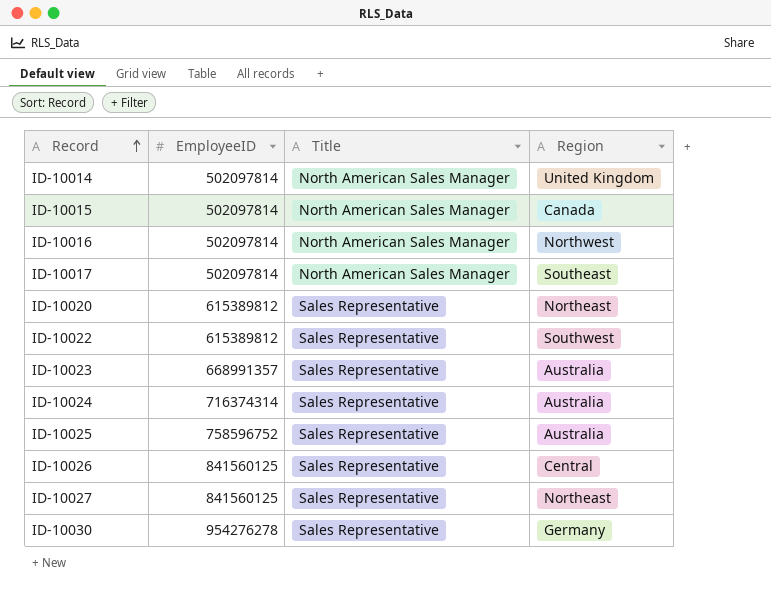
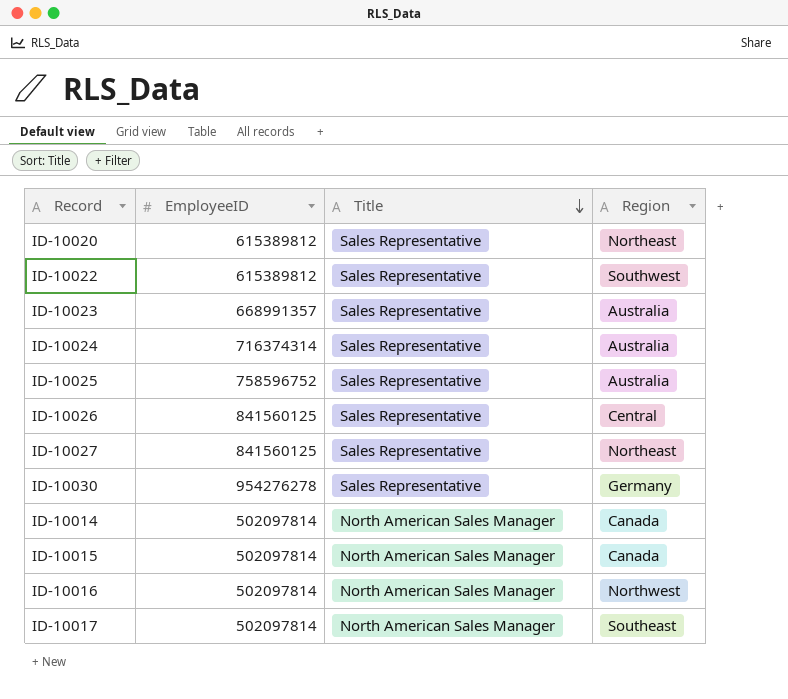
row order: Record ascending -> Title descending
ID-10014 | Region: United Kingdom -> Canada

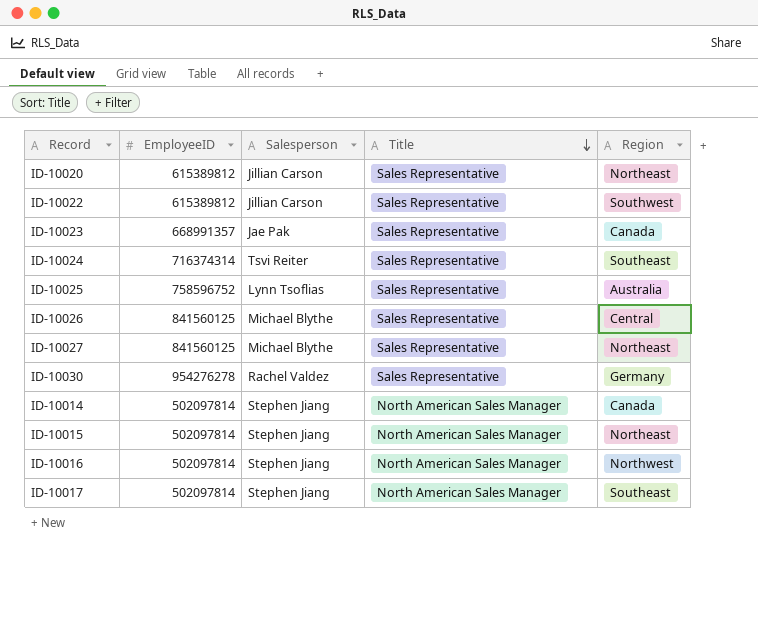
column Salesperson | position: none -> 3
ID-10023 | Region: Australia -> Canada
ID-10024 | Region: Australia -> Southeast
ID-10015 | Region: Canada -> Northeast

